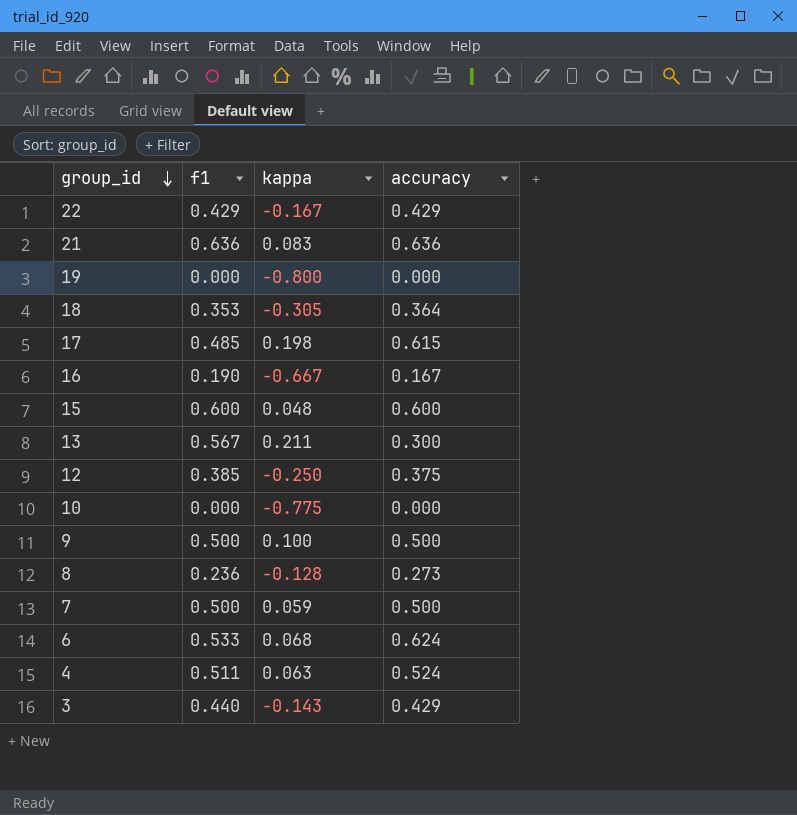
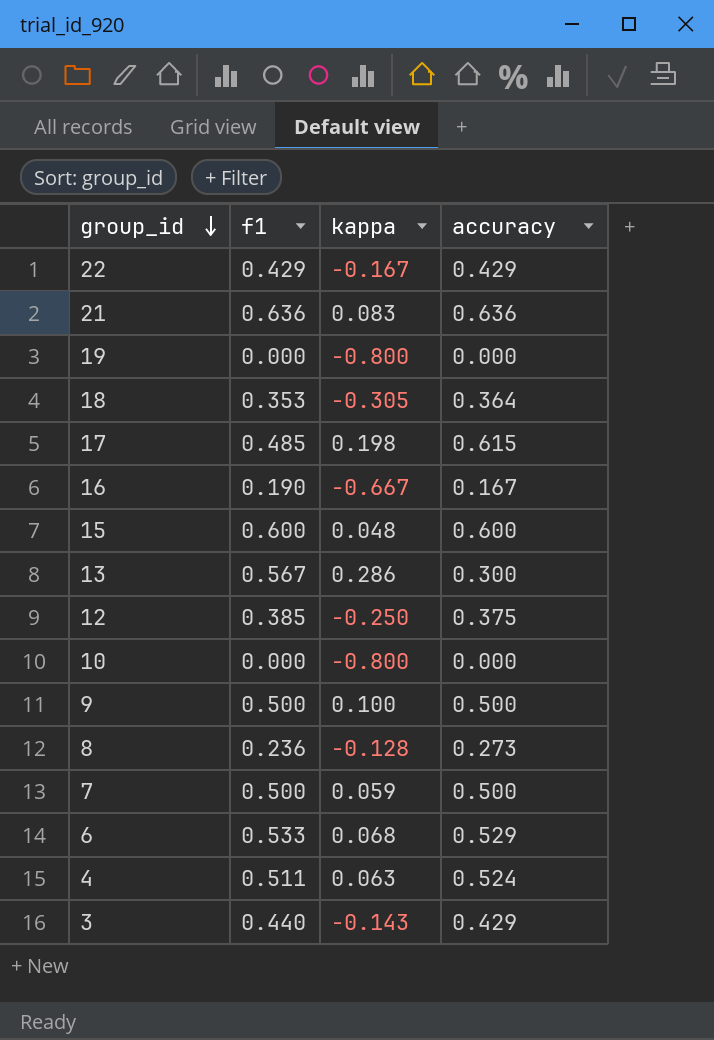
13 | kappa: 0.211 -> 0.286
10 | kappa: -0.775 -> -0.800
6 | accuracy: 0.624 -> 0.529

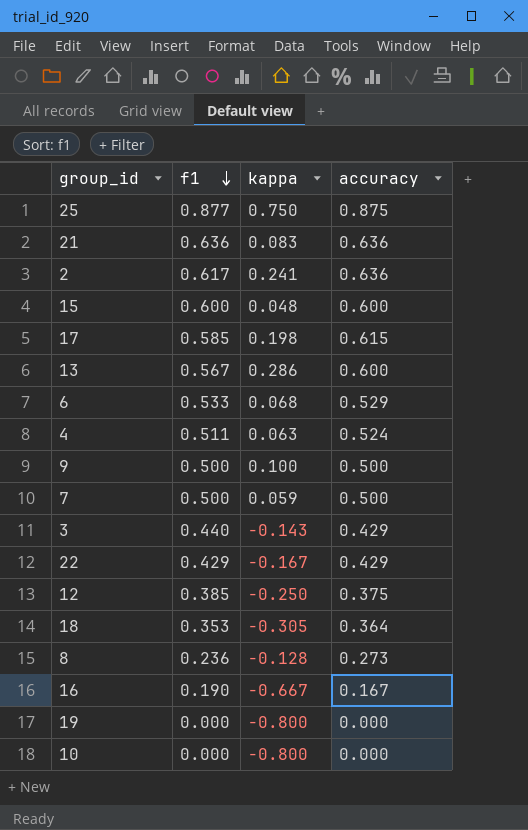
row order: group_id descending -> f1 descending
row 25: none -> 0.877 | 0.750 | 0.875
row 2: none -> 0.617 | 0.241 | 0.636
17 | f1: 0.485 -> 0.585
13 | accuracy: 0.300 -> 0.600

